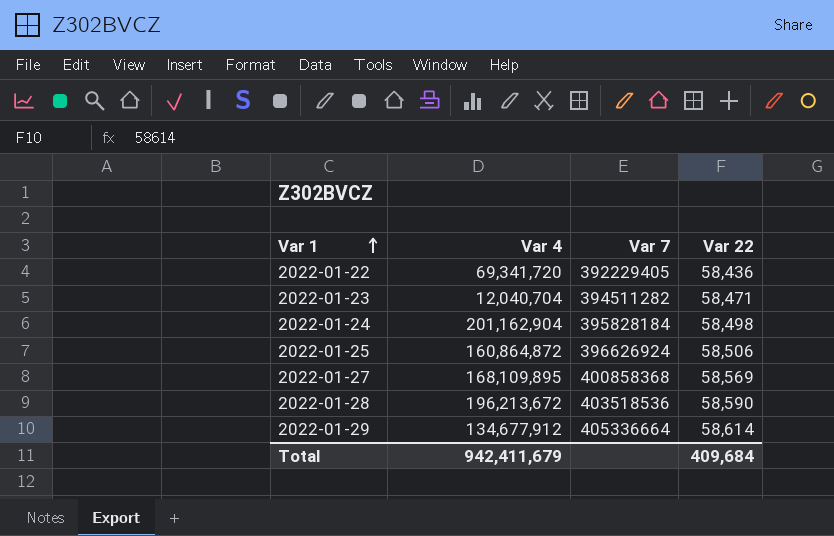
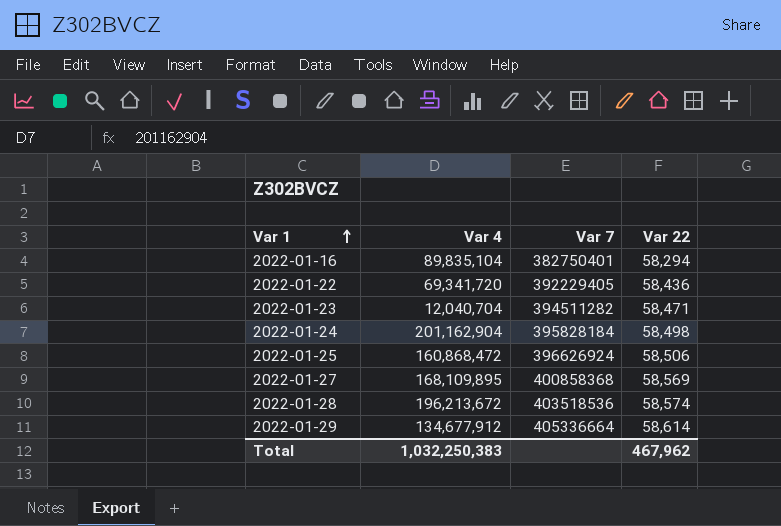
row 2022-01-16: none -> 89,835,104 | 382750401 | 58,294
2022-01-25 | Var 4: 160,864,872 -> 160,868,472
2022-01-28 | Var 22: 58,590 -> 58,574
Total | Var 4: 942,411,679 -> 1,032,250,383
Total | Var 22: 409,684 -> 467,962

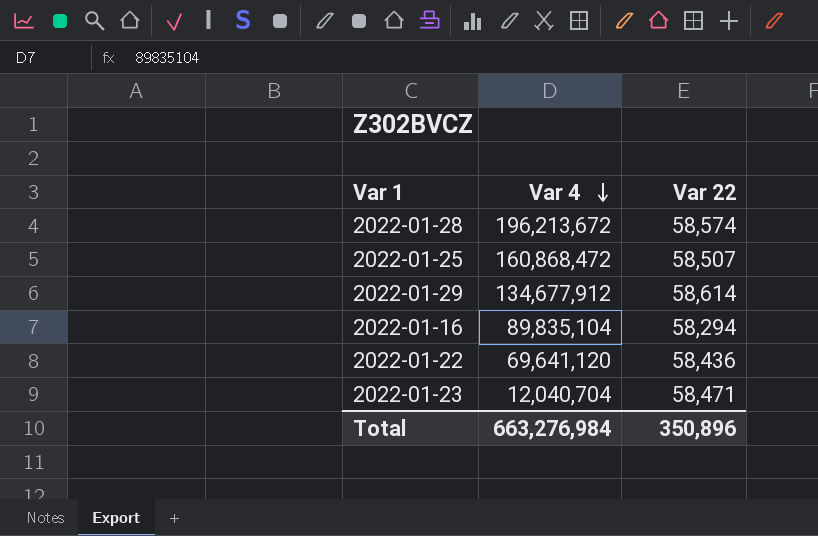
row order: Var 1 ascending -> Var 4 descending
column Var 7 | position: 3 -> none
row 2022-01-24: 201,162,904 | 395828184 | 58,498 -> none
row 2022-01-27: 168,109,895 | 400858368 | 58,569 -> none
2022-01-25 | Var 22: 58,506 -> 58,507
2022-01-22 | Var 4: 69,341,720 -> 69,641,120
Total | Var 4: 1,032,250,383 -> 663,276,984
Total | Var 22: 467,962 -> 350,896

